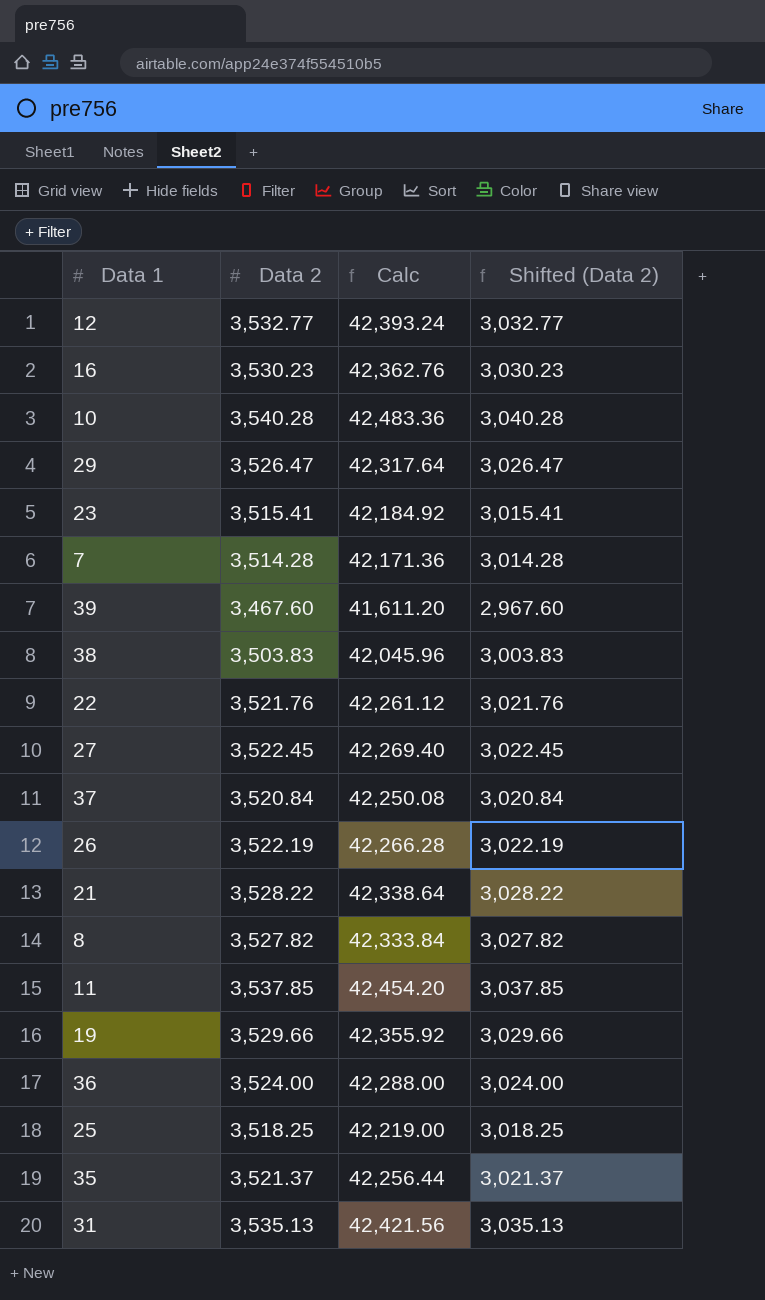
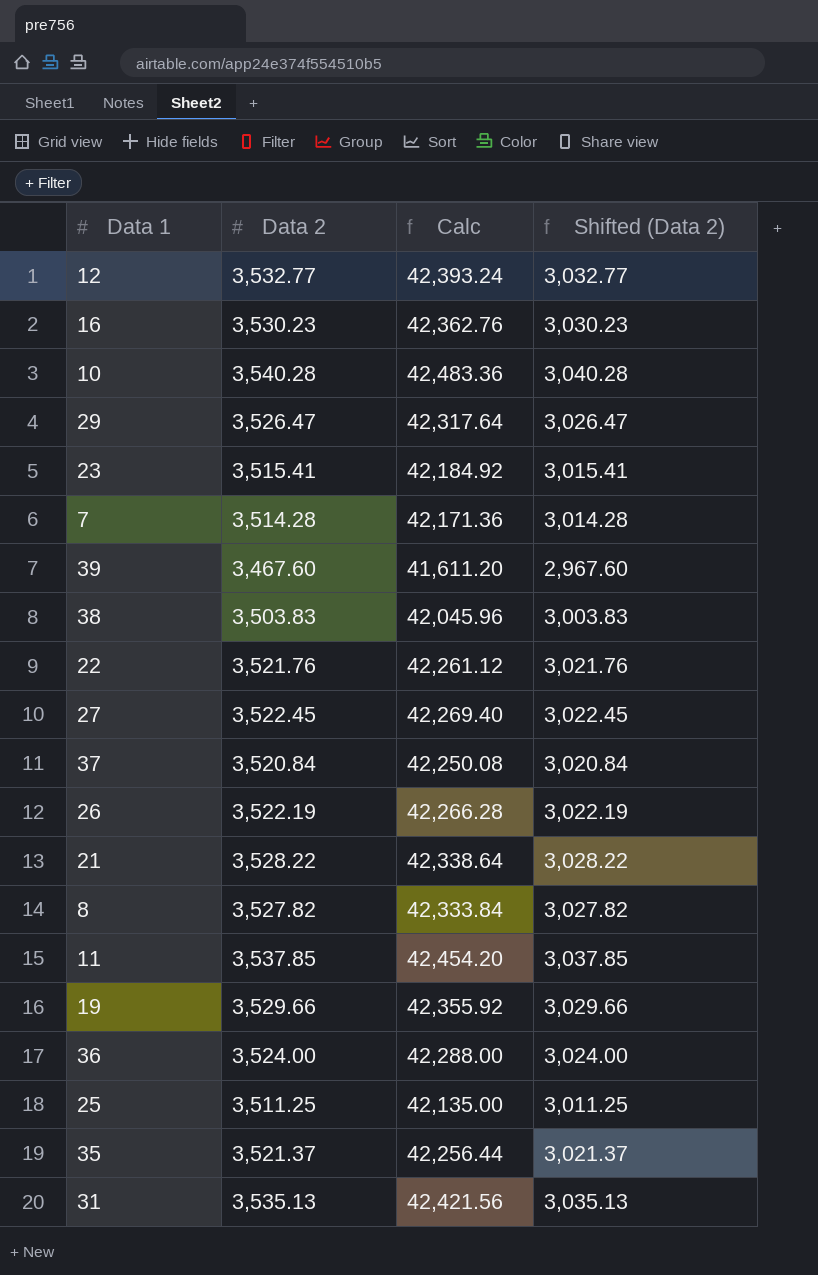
25 | Data 2: 3,518.25 -> 3,511.25
25 | Calc: 42,219.00 -> 42,135.00
25 | Shifted (Data 2): 3,018.25 -> 3,011.25

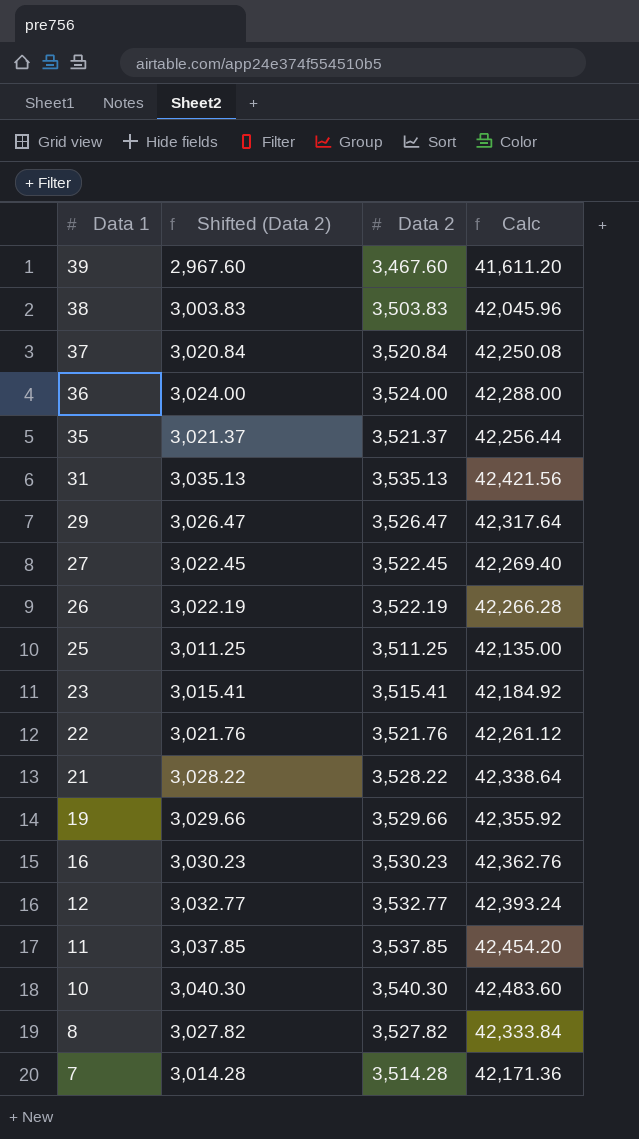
row order: none -> Data 1 descending
column Shifted (Data 2) | position: 4 -> 2
10 | Shifted (Data 2): 3,040.28 -> 3,040.30
10 | Data 2: 3,540.28 -> 3,540.30
10 | Calc: 42,483.36 -> 42,483.60

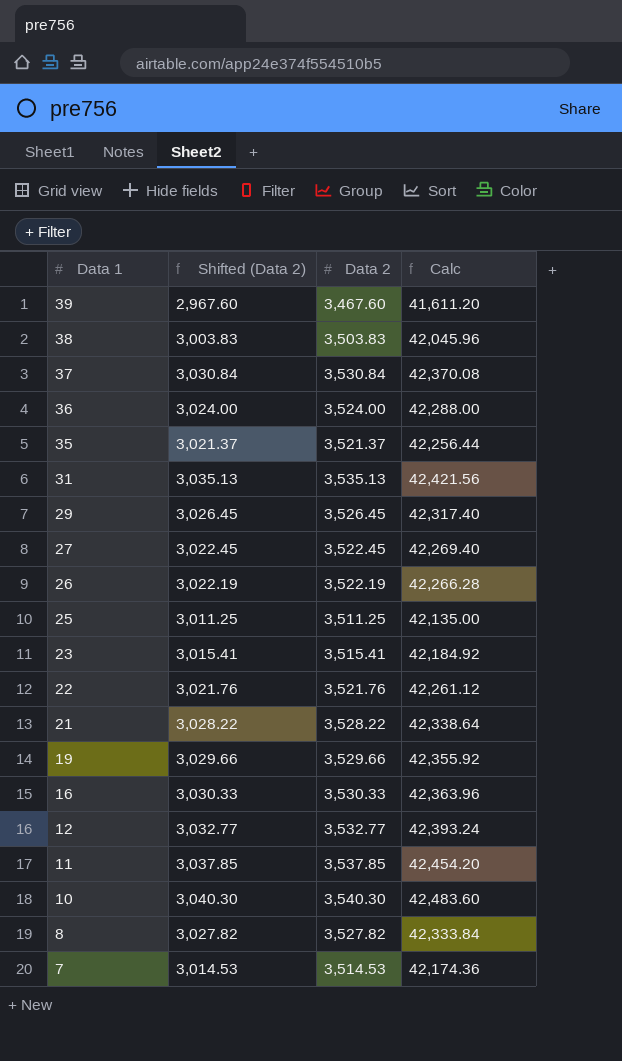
37 | Shifted (Data 2): 3,020.84 -> 3,030.84
37 | Data 2: 3,520.84 -> 3,530.84
37 | Calc: 42,250.08 -> 42,370.08
29 | Shifted (Data 2): 3,026.47 -> 3,026.45
29 | Data 2: 3,526.47 -> 3,526.45
29 | Calc: 42,317.64 -> 42,317.40
16 | Shifted (Data 2): 3,030.23 -> 3,030.33
16 | Data 2: 3,530.23 -> 3,530.33
16 | Calc: 42,362.76 -> 42,363.96
7 | Shifted (Data 2): 3,014.28 -> 3,014.53
7 | Data 2: 3,514.28 -> 3,514.53
7 | Calc: 42,171.36 -> 42,174.36

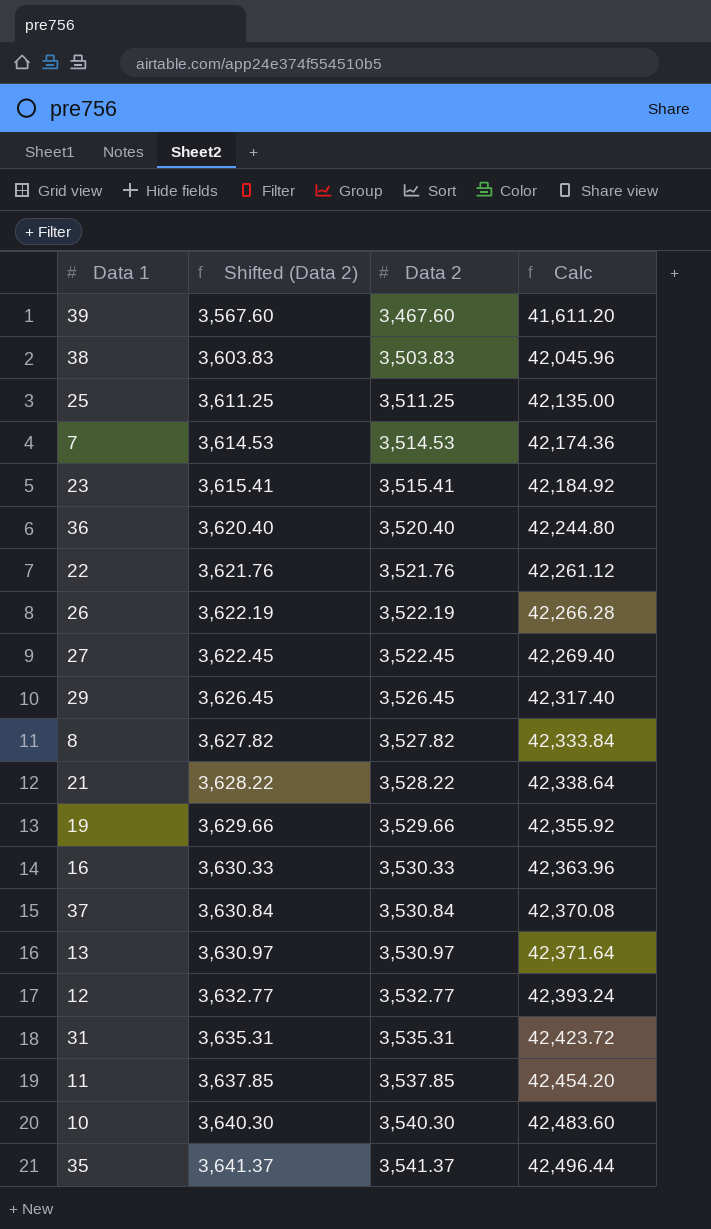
row order: Data 1 descending -> Shifted (Data 2) ascending
column Shifted (Data 2) | formula: [Data 2] - 500 -> [Data 2] + 100
36 | Data 2: 3,524.00 -> 3,520.40
36 | Calc: 42,288.00 -> 42,244.80
row 13: none -> 3,630.97 | 3,530.97 | 42,371.64
31 | Data 2: 3,535.13 -> 3,535.31
31 | Calc: 42,421.56 -> 42,423.72
35 | Data 2: 3,521.37 -> 3,541.37
35 | Calc: 42,256.44 -> 42,496.44

